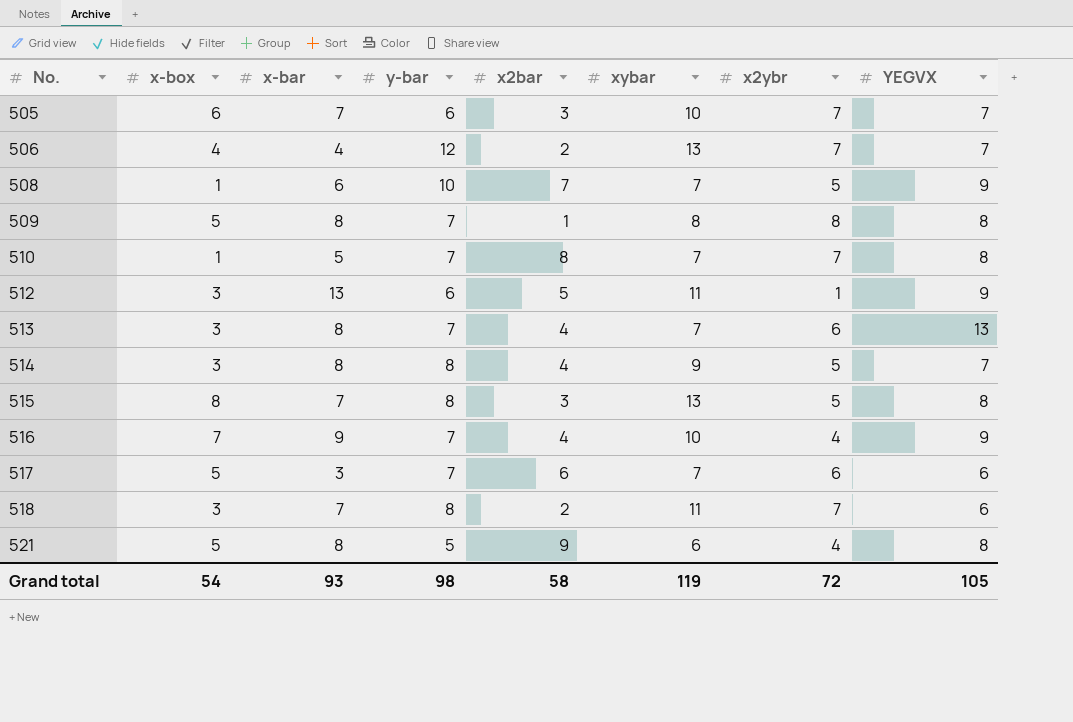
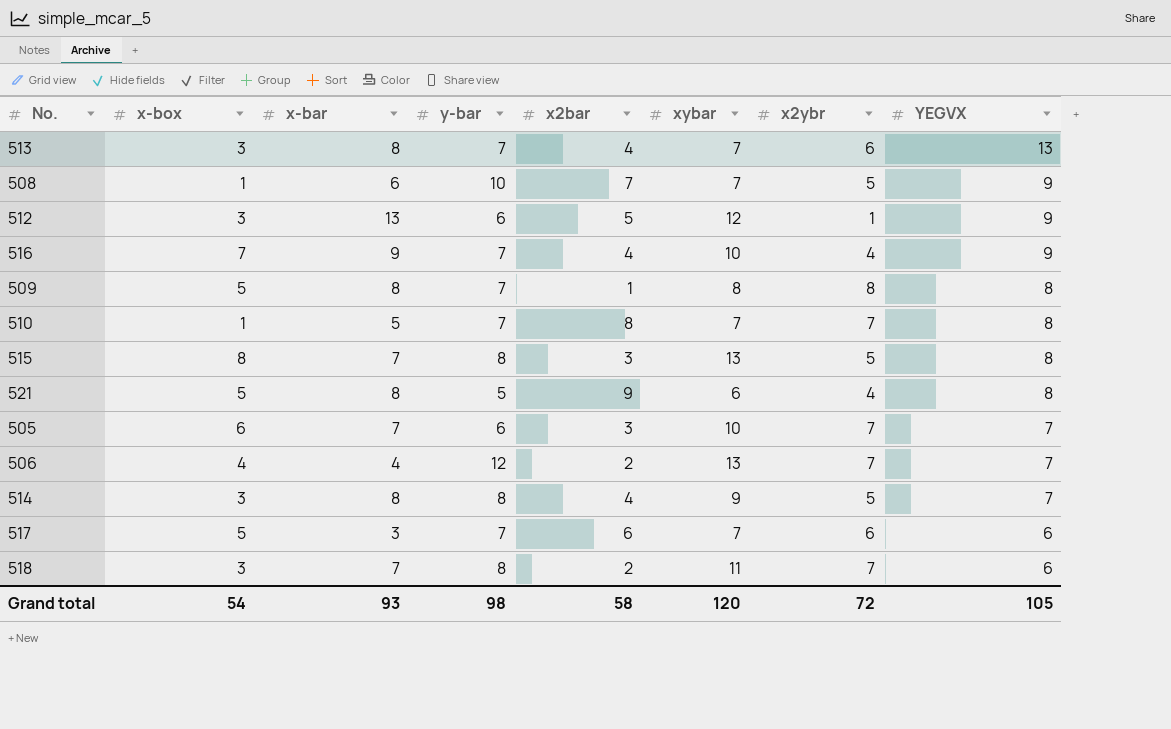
row order: No. ascending -> YEGVX descending
512 | xybar: 11 -> 12
Grand total | xybar: 119 -> 120

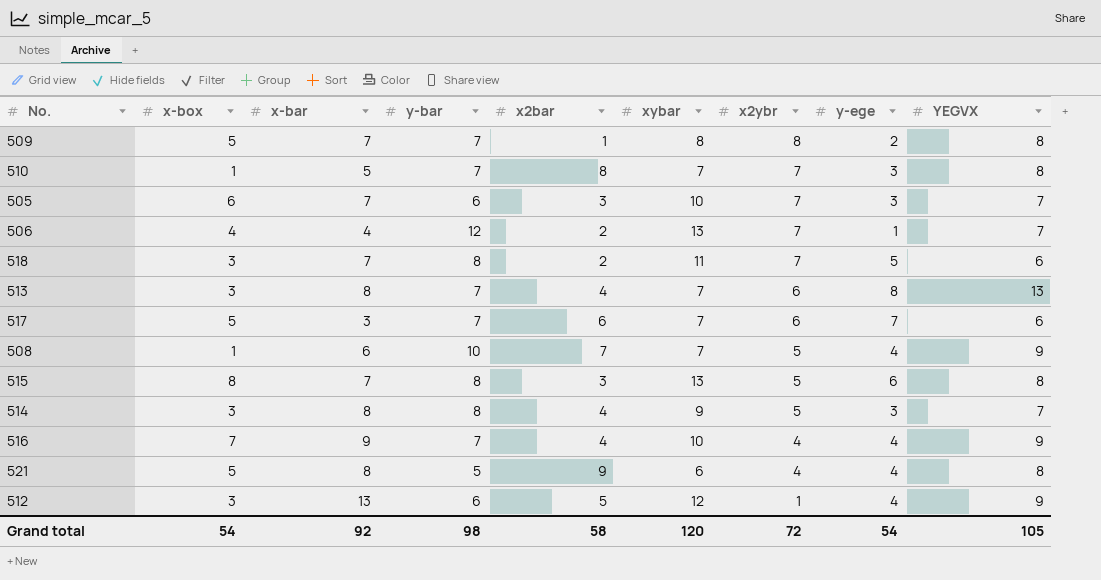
row order: YEGVX descending -> x2ybr descending
column y-ege | position: none -> 8
509 | x-bar: 8 -> 7
Grand total | x-bar: 93 -> 92

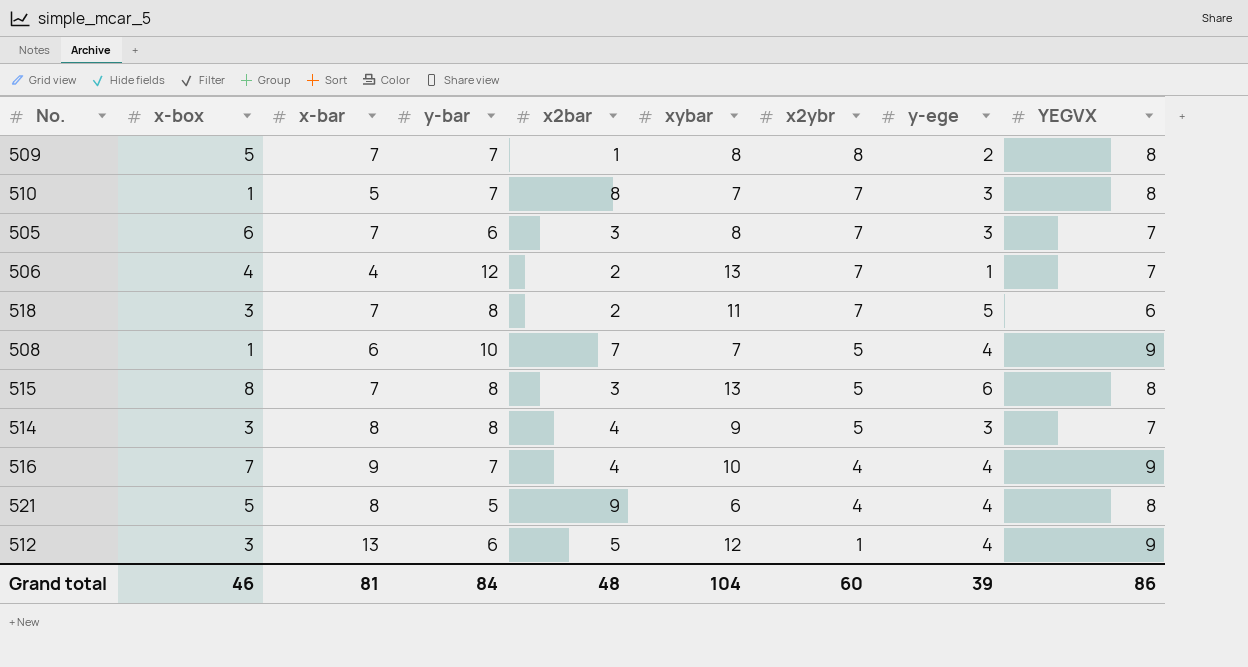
row 513: 3 | 8 | 7 | 4 | 7 | 6 | 8 | 13 -> none
row 517: 5 | 3 | 7 | 6 | 7 | 6 | 7 | 6 -> none
505 | xybar: 10 -> 8
Grand total | x-box: 54 -> 46
Grand total | x-bar: 92 -> 81
Grand total | y-bar: 98 -> 84
Grand total | x2bar: 58 -> 48
Grand total | xybar: 120 -> 104
Grand total | x2ybr: 72 -> 60
Grand total | y-ege: 54 -> 39
Grand total | YEGVX: 105 -> 86

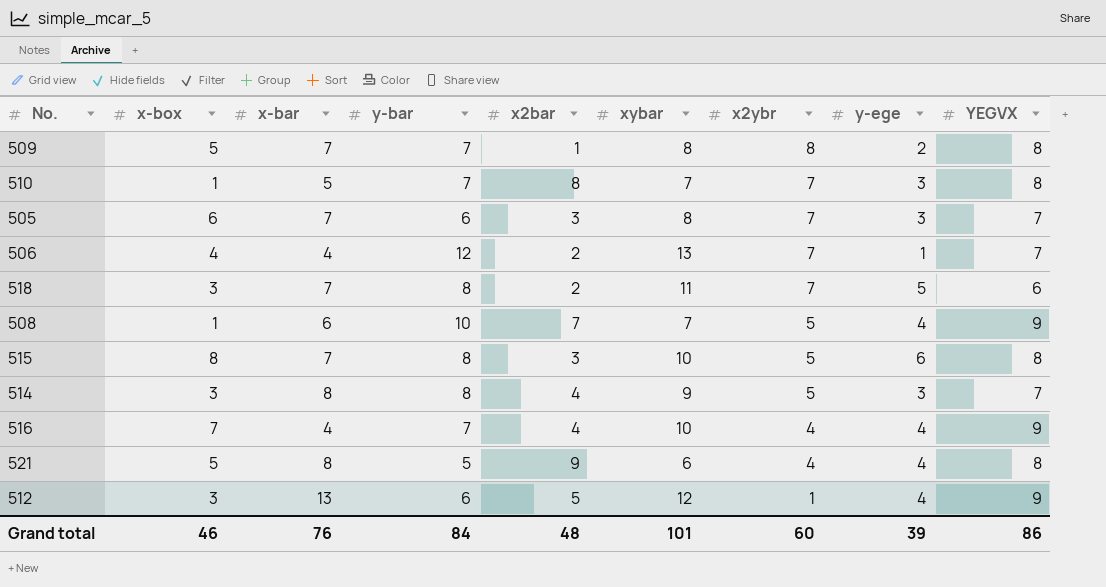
515 | xybar: 13 -> 10
516 | x-bar: 9 -> 4
Grand total | x-bar: 81 -> 76
Grand total | xybar: 104 -> 101

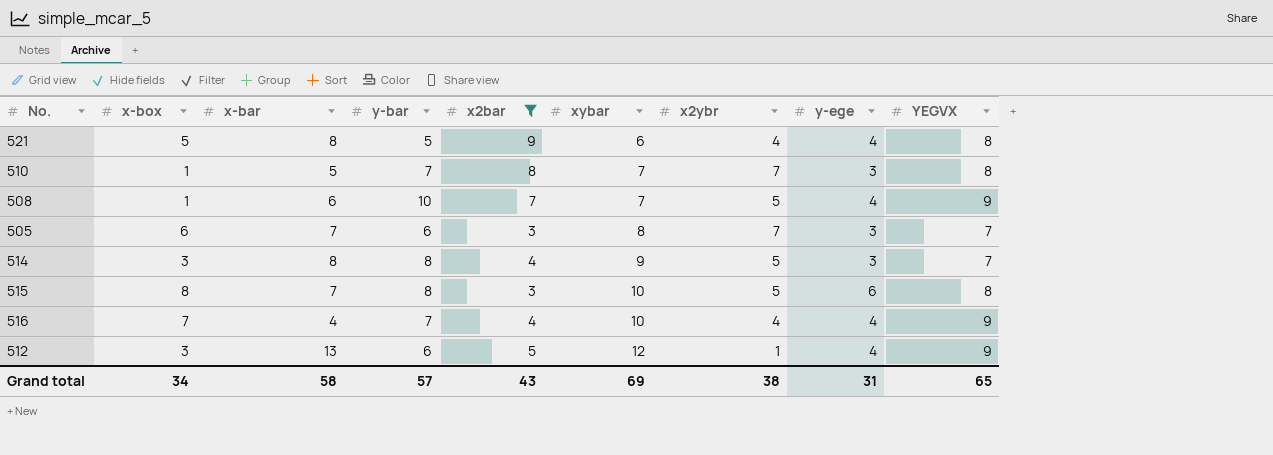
filter: none -> x2bar >= 3
row order: x2ybr descending -> xybar ascending
Grand total | x-box: 46 -> 34
Grand total | x-bar: 76 -> 58
Grand total | y-bar: 84 -> 57
Grand total | x2bar: 48 -> 43
Grand total | xybar: 101 -> 69
Grand total | x2ybr: 60 -> 38
Grand total | y-ege: 39 -> 31
Grand total | YEGVX: 86 -> 65

